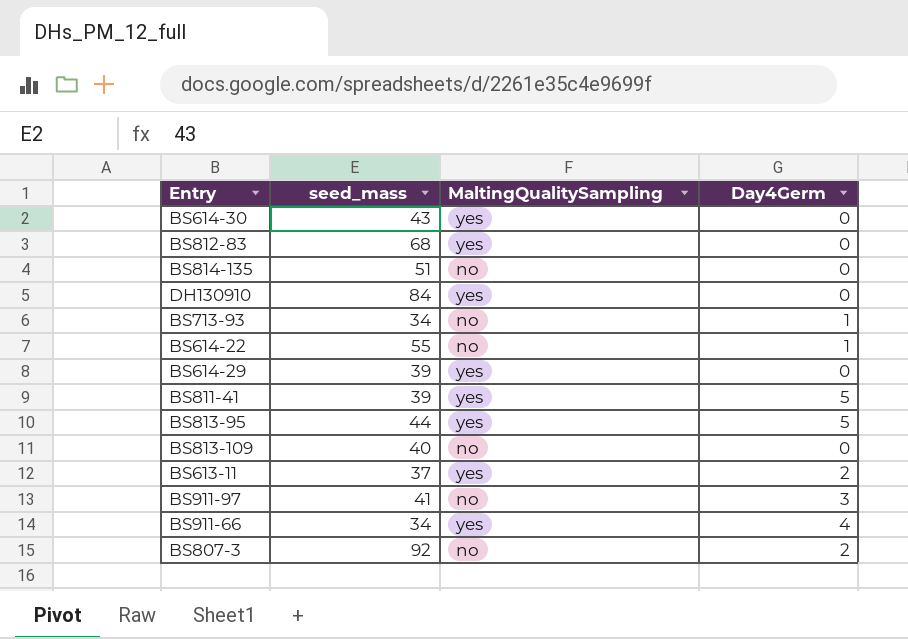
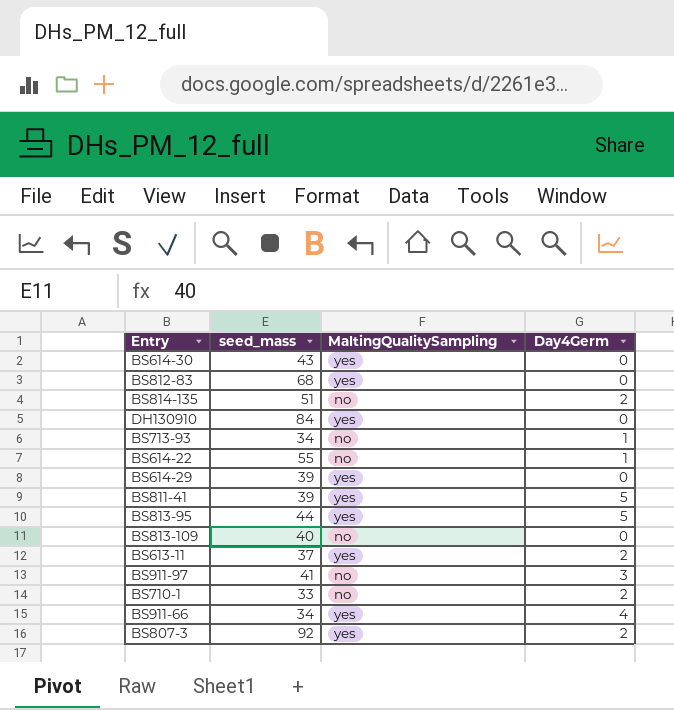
BS814-135 | Day4Germ: 0 -> 2
row BS710-1: none -> 33 | no | 2
BS807-3 | MaltingQualitySampling: no -> yes

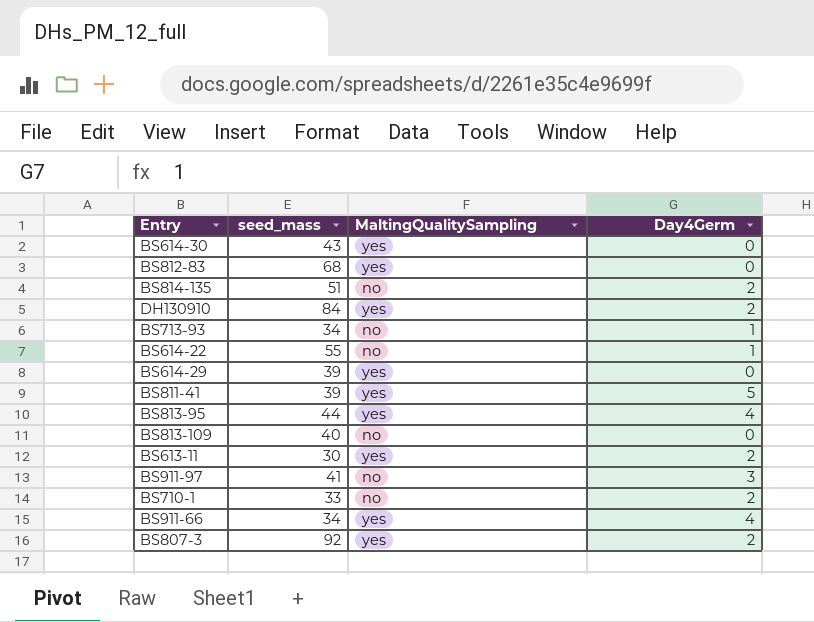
DH130910 | Day4Germ: 0 -> 2
BS813-95 | Day4Germ: 5 -> 4
BS613-11 | seed_mass: 37 -> 30

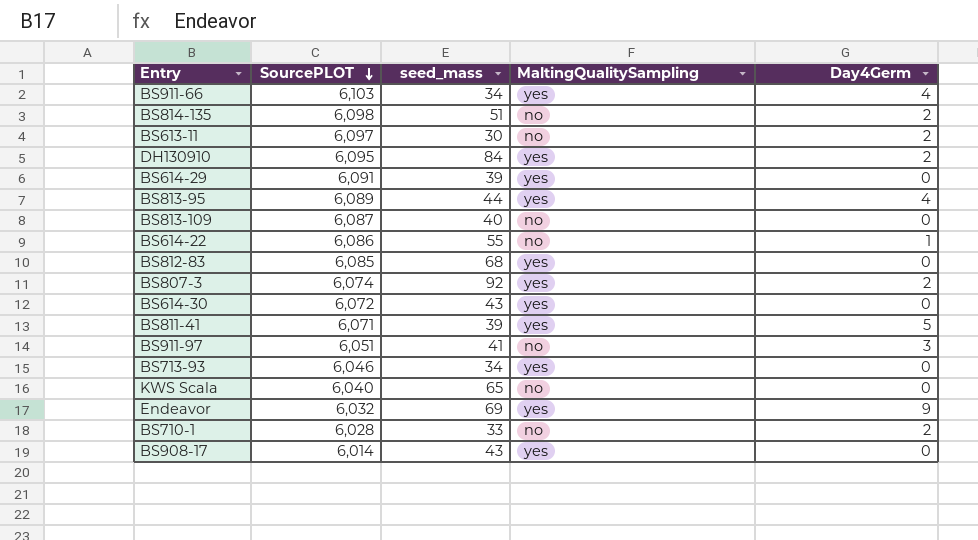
row order: none -> SourcePLOT descending
column SourcePLOT | position: none -> 2
BS613-11 | MaltingQualitySampling: yes -> no
BS713-93 | MaltingQualitySampling: no -> yes
BS713-93 | Day4Germ: 1 -> 0
row KWS Scala: none -> 6,040 | 65 | no | 0
row Endeavor: none -> 6,032 | 69 | yes | 9
row BS908-17: none -> 6,014 | 43 | yes | 0

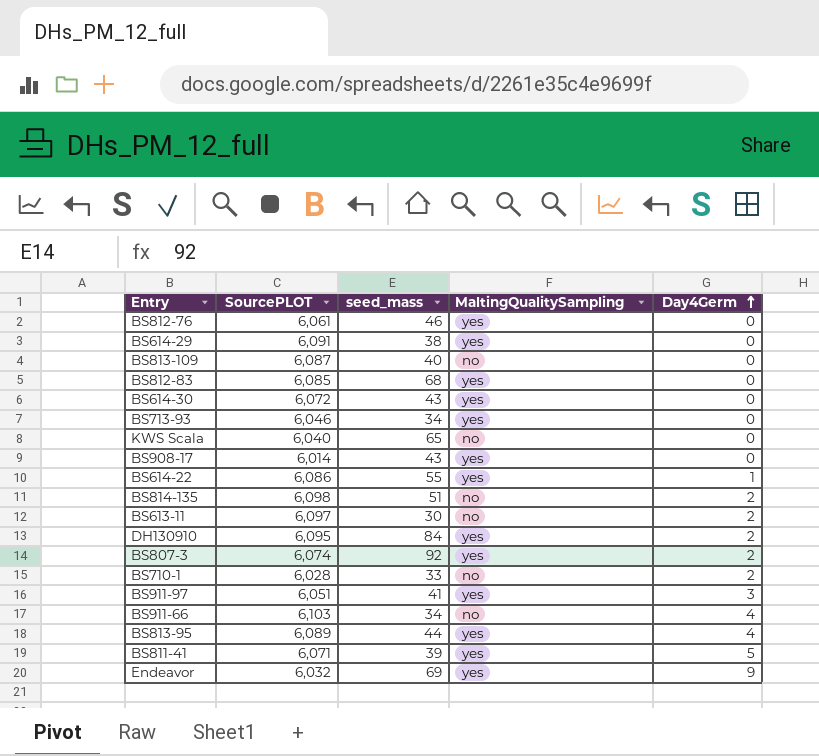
row order: SourcePLOT descending -> Day4Germ ascending
row BS812-76: none -> 6,061 | 46 | yes | 0
BS614-29 | seed_mass: 39 -> 38
BS614-22 | MaltingQualitySampling: no -> yes
BS911-97 | MaltingQualitySampling: no -> yes
BS911-66 | MaltingQualitySampling: yes -> no

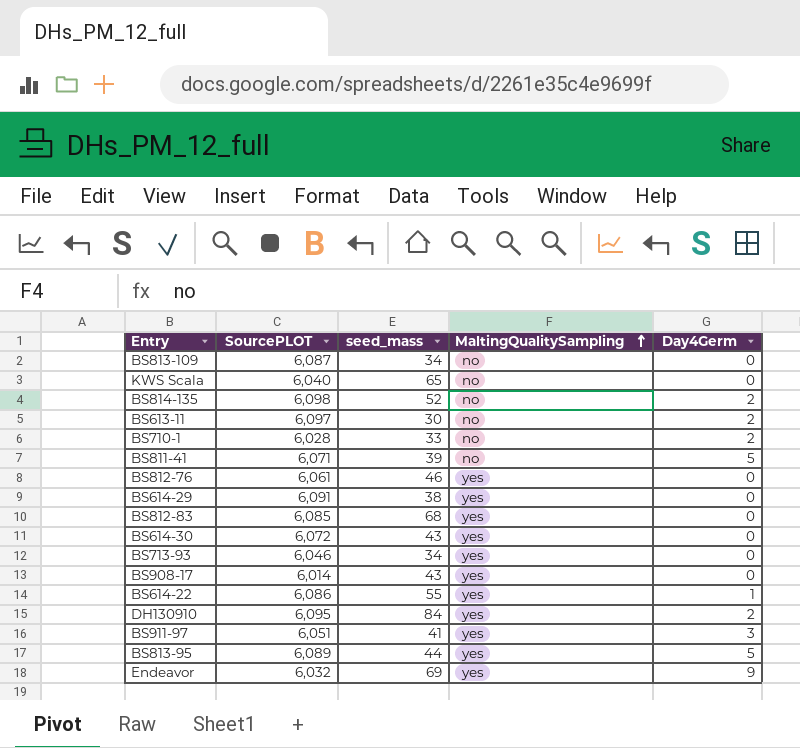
row order: Day4Germ ascending -> MaltingQualitySampling ascending
row BS807-3: 6,074 | 92 | yes | 2 -> none
row BS911-66: 6,103 | 34 | no | 4 -> none
BS813-109 | seed_mass: 40 -> 34
BS814-135 | seed_mass: 51 -> 52
BS811-41 | MaltingQualitySampling: yes -> no
BS813-95 | Day4Germ: 4 -> 5

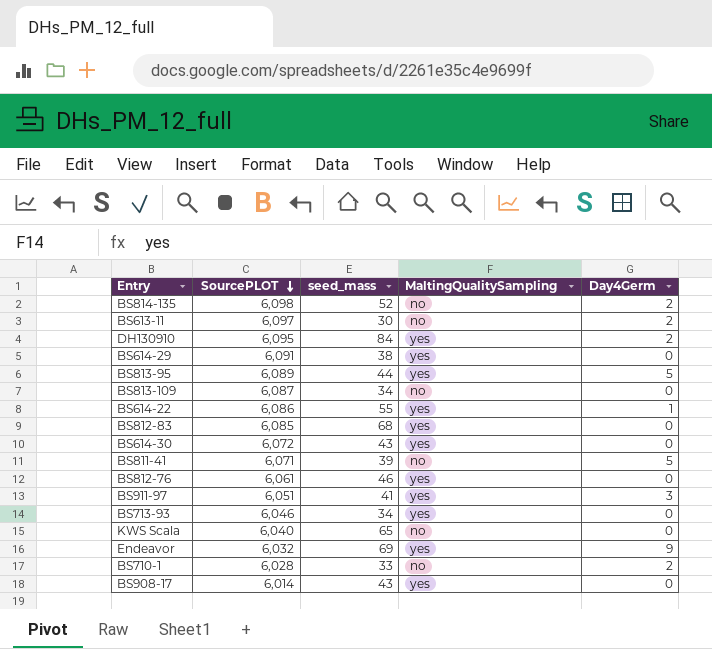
row order: MaltingQualitySampling ascending -> SourcePLOT descending

